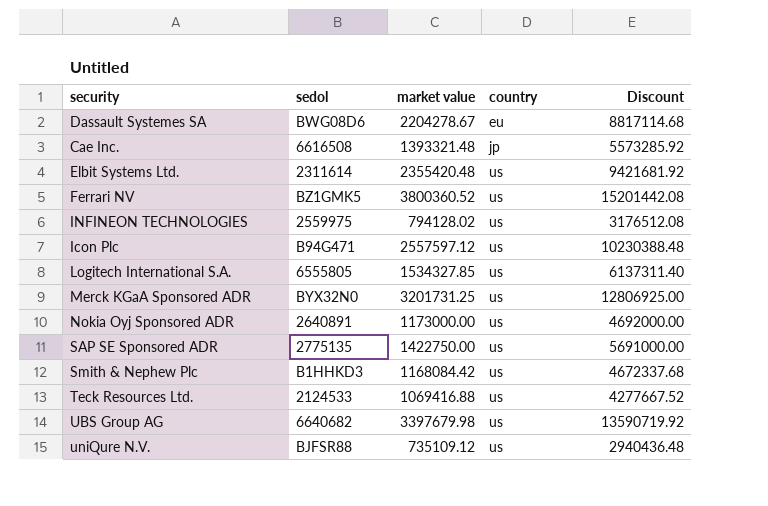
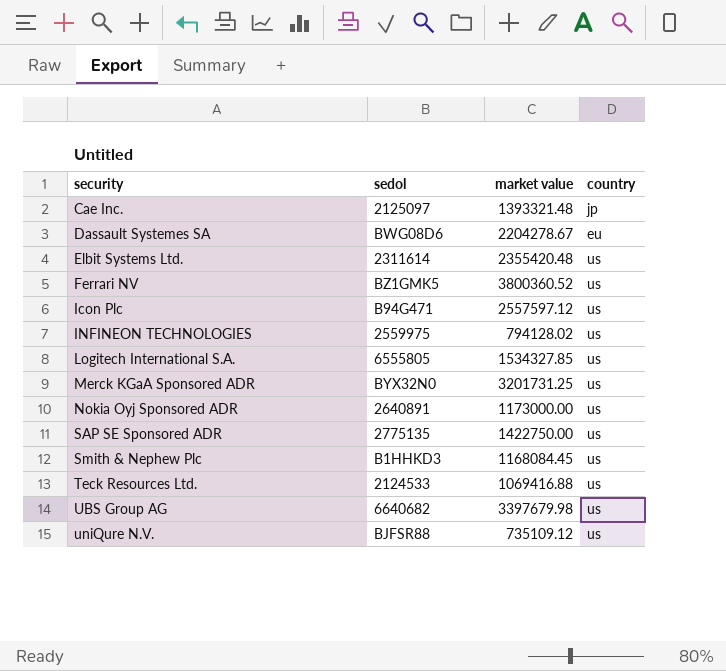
row order: country ascending -> security ascending
column Discount | formula: [market value] * 4 -> none
Cae Inc. | sedol: 6616508 -> 2125097
Smith & Nephew Plc | market value: 1168084.42 -> 1168084.45

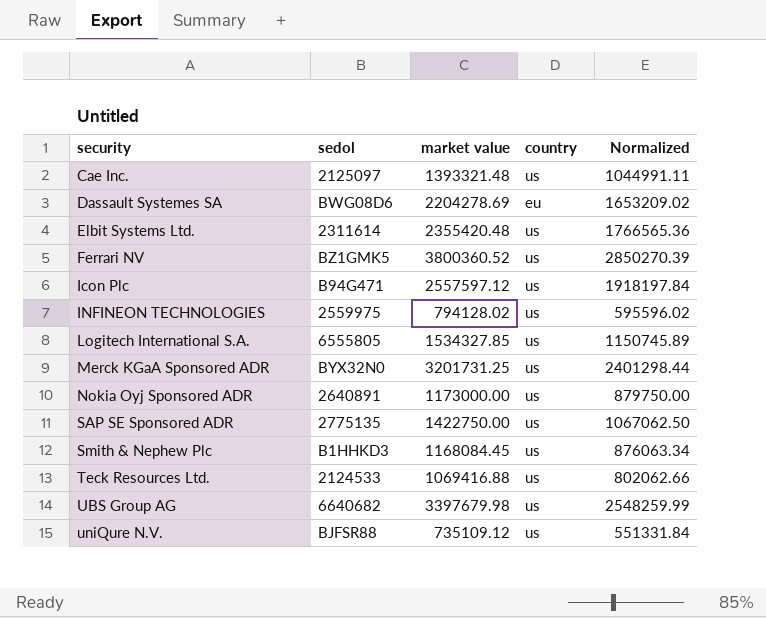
column Normalized | formula: none -> [market value] * 0.75
Cae Inc. | country: jp -> us
Dassault Systemes SA | market value: 2204278.67 -> 2204278.69

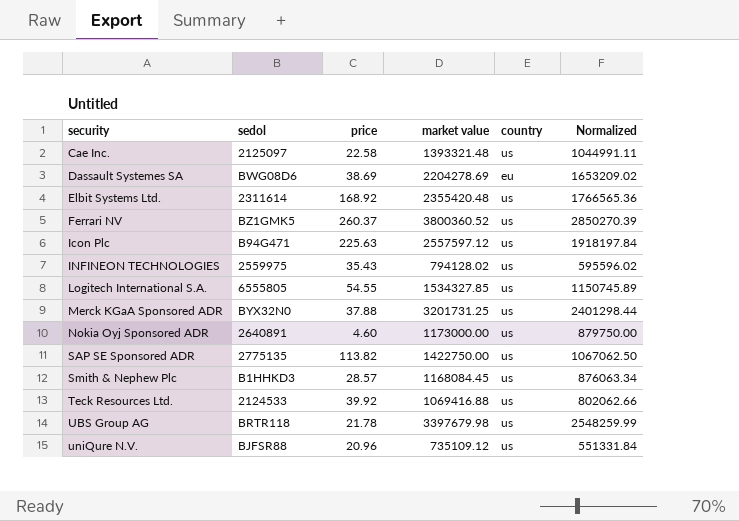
column price | position: none -> 3
UBS Group AG | sedol: 6640682 -> BRTR118

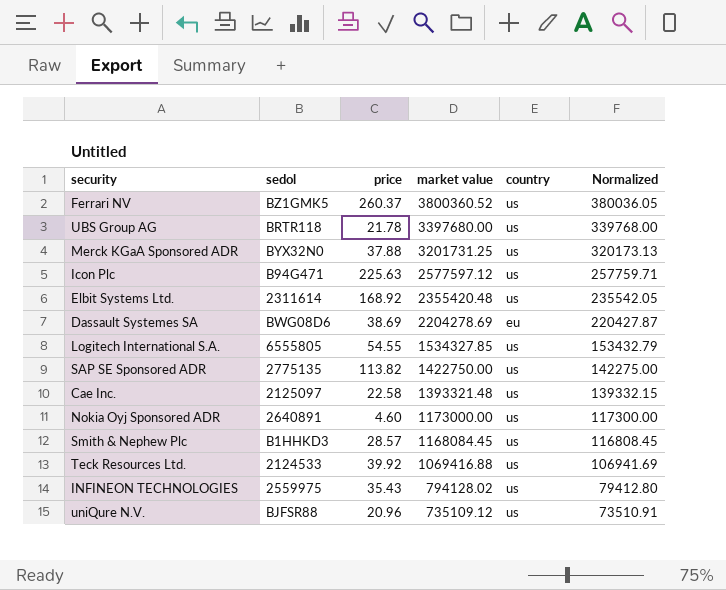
row order: security ascending -> market value descending
column Normalized | formula: [market value] * 0.75 -> [market value] * 0.1
UBS Group AG | market value: 3397679.98 -> 3397680.00
Icon Plc | market value: 2557597.12 -> 2577597.12

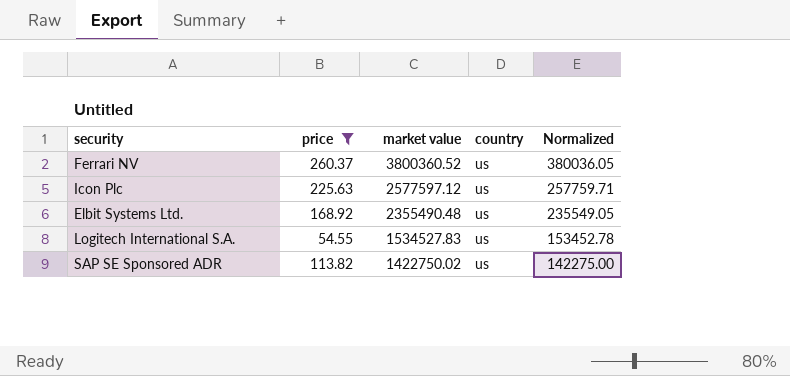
filter: none -> price >= 54.55
column sedol | position: 2 -> none
Elbit Systems Ltd. | market value: 2355420.48 -> 2355490.48
Elbit Systems Ltd. | Normalized: 235542.05 -> 235549.05
Logitech International S.A. | market value: 1534327.85 -> 1534527.83
Logitech International S.A. | Normalized: 153432.79 -> 153452.78
SAP SE Sponsored ADR | market value: 1422750.00 -> 1422750.02

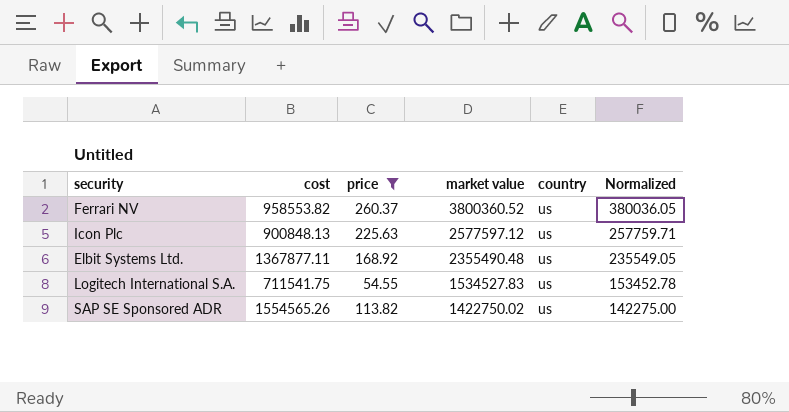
column cost | position: none -> 2

